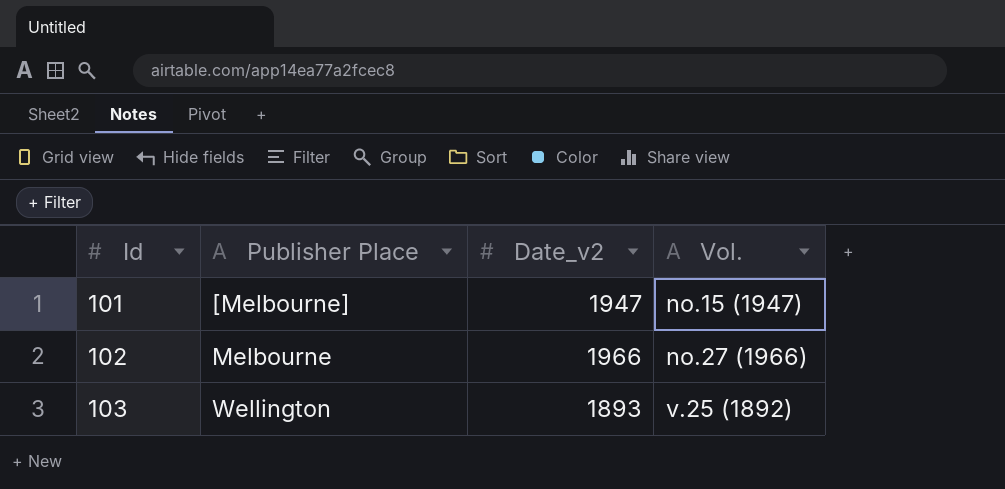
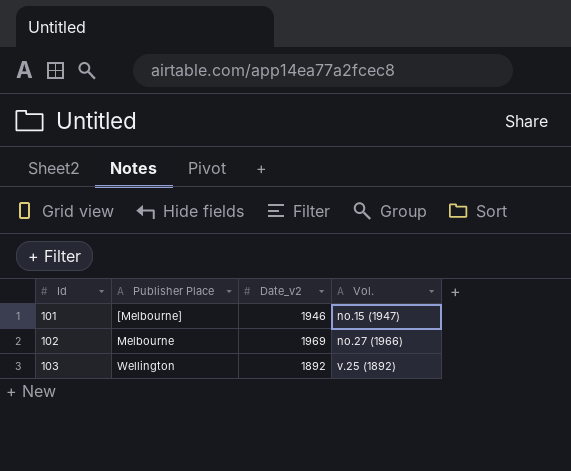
101 | Date_v2: 1947 -> 1946
102 | Date_v2: 1966 -> 1969
103 | Date_v2: 1893 -> 1892

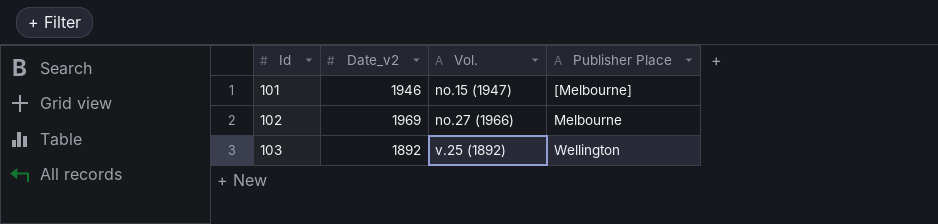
column Publisher Place | position: 2 -> 4

